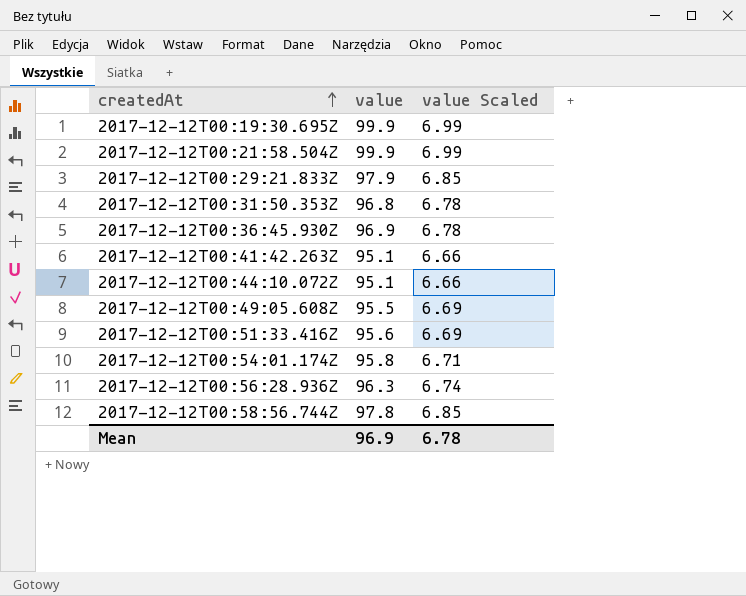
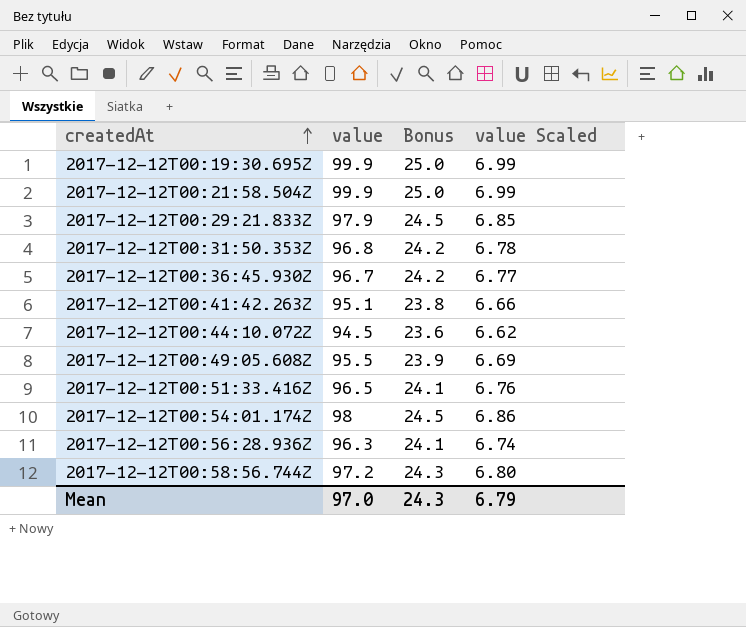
column Bonus | formula: none -> [value] * 0.25
2017-12-12T00:36:45.930Z | value: 96.9 -> 96.7
2017-12-12T00:36:45.930Z | value Scaled: 6.78 -> 6.77
2017-12-12T00:44:10.072Z | value: 95.1 -> 94.5
2017-12-12T00:44:10.072Z | value Scaled: 6.66 -> 6.62
2017-12-12T00:51:33.416Z | value: 95.6 -> 96.5
2017-12-12T00:51:33.416Z | value Scaled: 6.69 -> 6.76
2017-12-12T00:54:01.174Z | value: 95.8 -> 98
2017-12-12T00:54:01.174Z | value Scaled: 6.71 -> 6.86
2017-12-12T00:58:56.744Z | value: 97.8 -> 97.2
2017-12-12T00:58:56.744Z | value Scaled: 6.85 -> 6.80
Mean | value: 96.9 -> 97.0
Mean | value Scaled: 6.78 -> 6.79

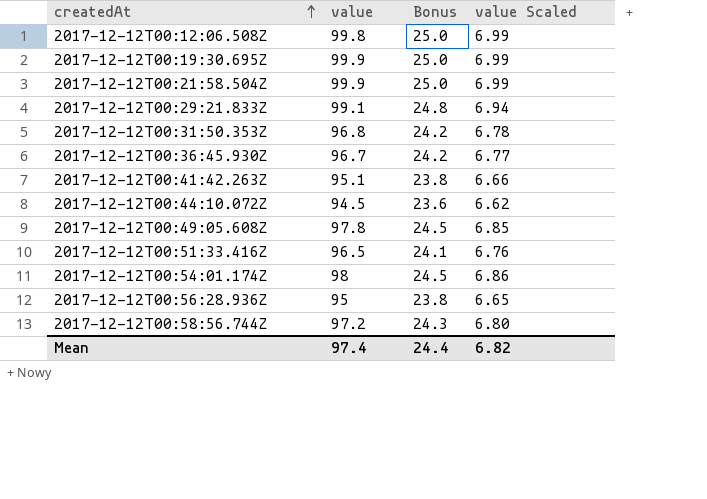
row 2017-12-12T00:12:06.508Z: none -> 99.8 | 25.0 | 6.99
2017-12-12T00:29:21.833Z | value: 97.9 -> 99.1
2017-12-12T00:29:21.833Z | Bonus: 24.5 -> 24.8
2017-12-12T00:29:21.833Z | value Scaled: 6.85 -> 6.94
2017-12-12T00:49:05.608Z | value: 95.5 -> 97.8
2017-12-12T00:49:05.608Z | Bonus: 23.9 -> 24.5
2017-12-12T00:49:05.608Z | value Scaled: 6.69 -> 6.85
2017-12-12T00:56:28.936Z | value: 96.3 -> 95
2017-12-12T00:56:28.936Z | Bonus: 24.1 -> 23.8
2017-12-12T00:56:28.936Z | value Scaled: 6.74 -> 6.65
Mean | value: 97.0 -> 97.4
Mean | Bonus: 24.3 -> 24.4
Mean | value Scaled: 6.79 -> 6.82

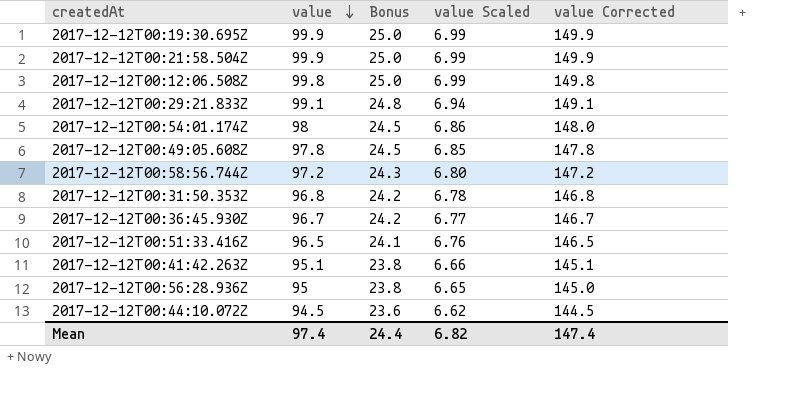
row order: createdAt ascending -> value descending
column value Corrected | formula: none -> [value] + 50

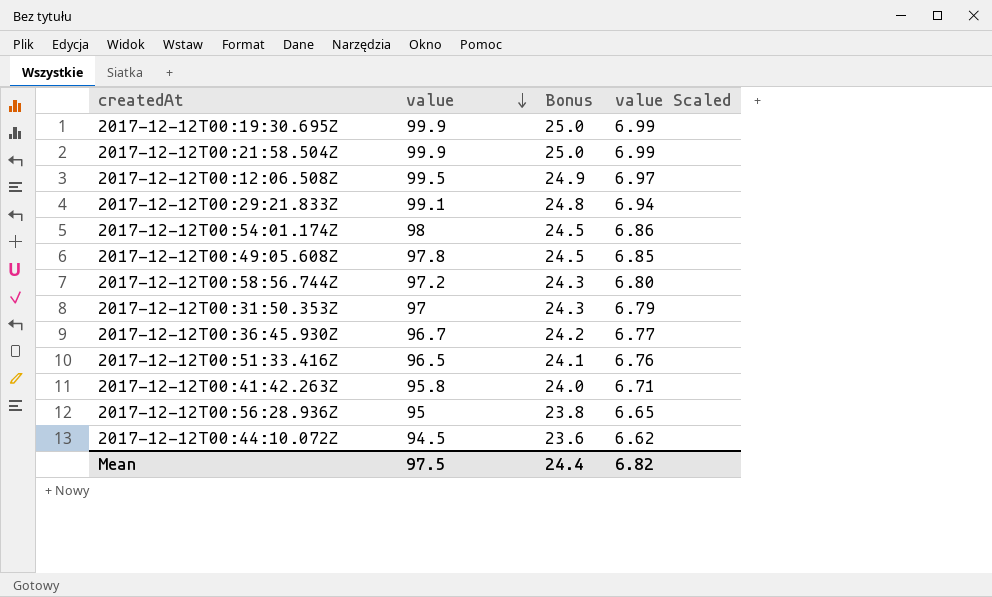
column value Corrected | formula: [value] + 50 -> none
2017-12-12T00:12:06.508Z | value: 99.8 -> 99.5
2017-12-12T00:12:06.508Z | Bonus: 25.0 -> 24.9
2017-12-12T00:12:06.508Z | value Scaled: 6.99 -> 6.97
2017-12-12T00:31:50.353Z | value: 96.8 -> 97
2017-12-12T00:31:50.353Z | Bonus: 24.2 -> 24.3
2017-12-12T00:31:50.353Z | value Scaled: 6.78 -> 6.79
2017-12-12T00:41:42.263Z | value: 95.1 -> 95.8
2017-12-12T00:41:42.263Z | Bonus: 23.8 -> 24.0
2017-12-12T00:41:42.263Z | value Scaled: 6.66 -> 6.71
Mean | value: 97.4 -> 97.5

